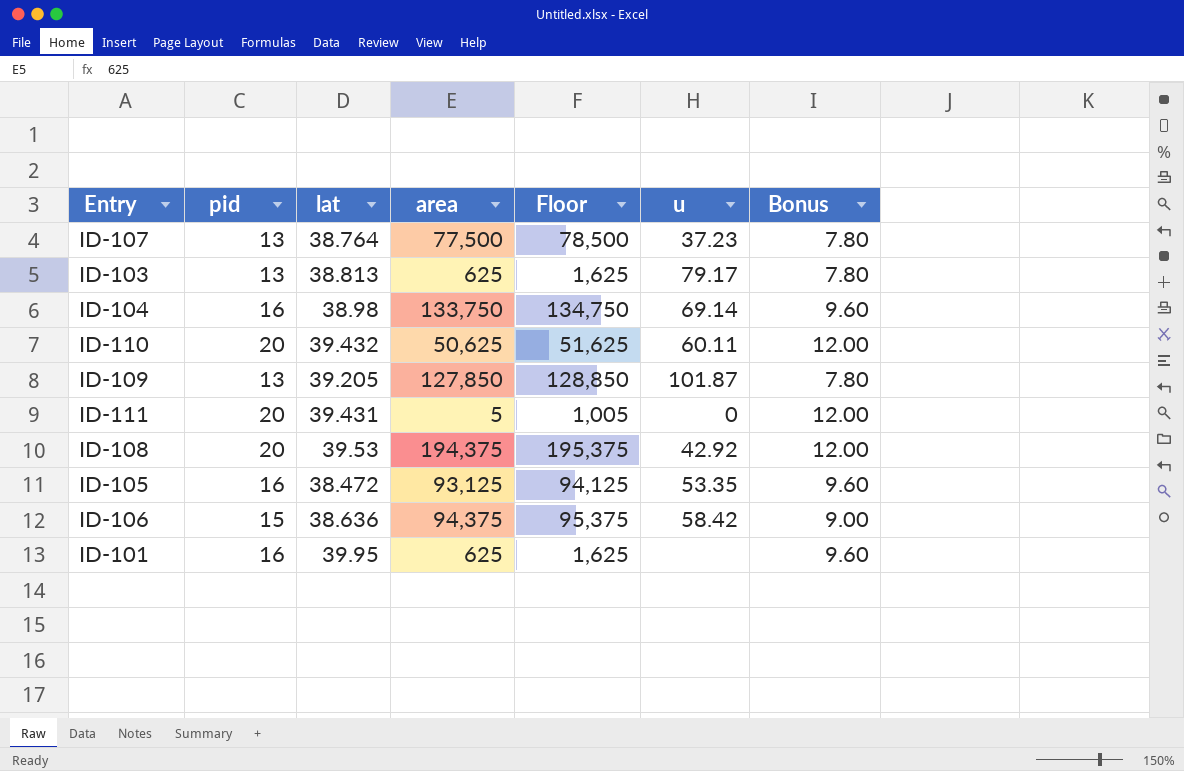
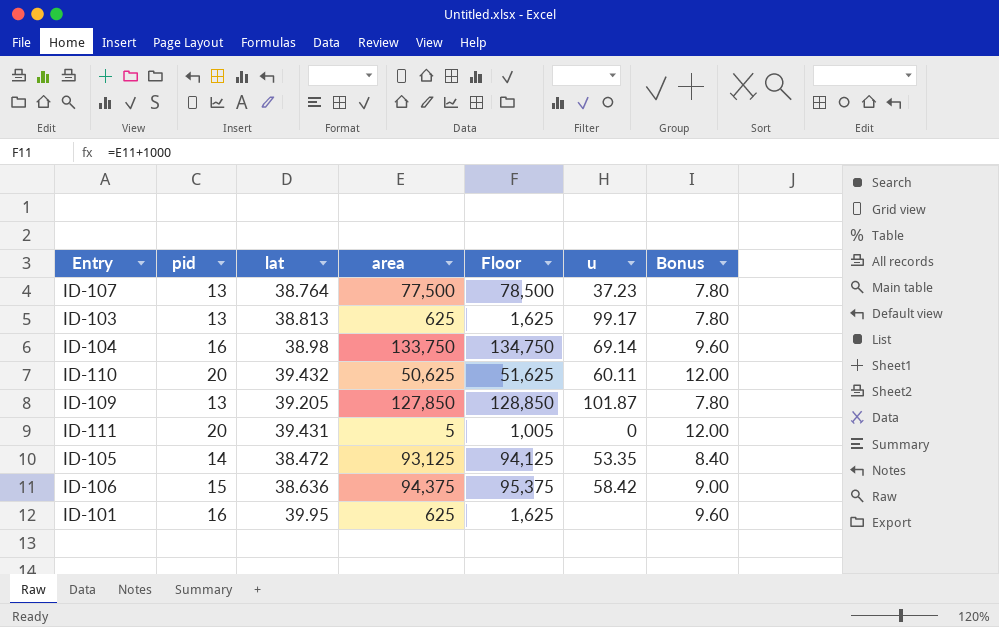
row ID-108: 20 | 39.53 | 194,375 | 195,375 | 42.92 | 12.00 -> none
ID-103 | u: 79.17 -> 99.17
ID-105 | pid: 16 -> 14
ID-105 | Bonus: 9.60 -> 8.40

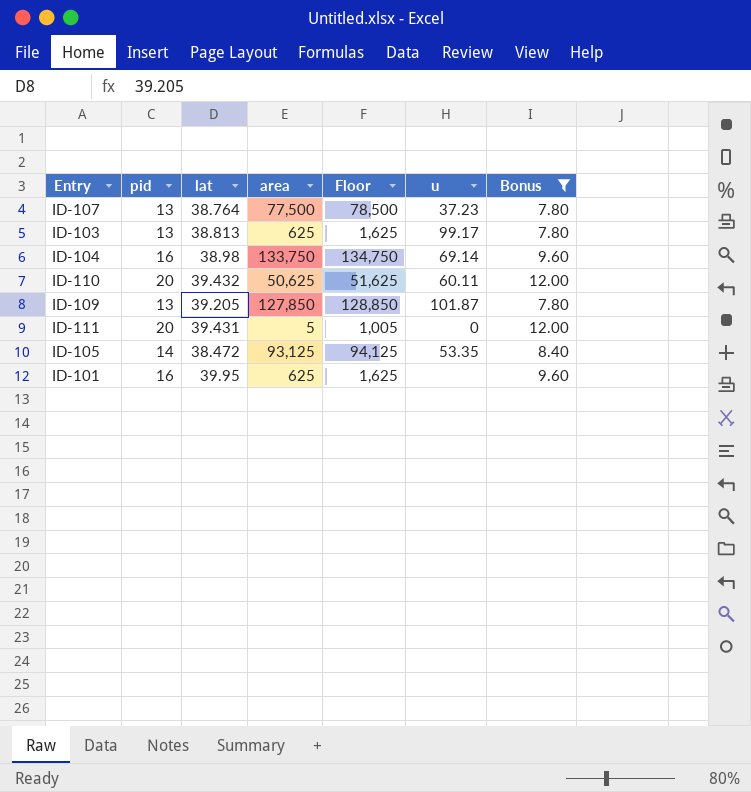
filter: none -> Bonus != 9.00

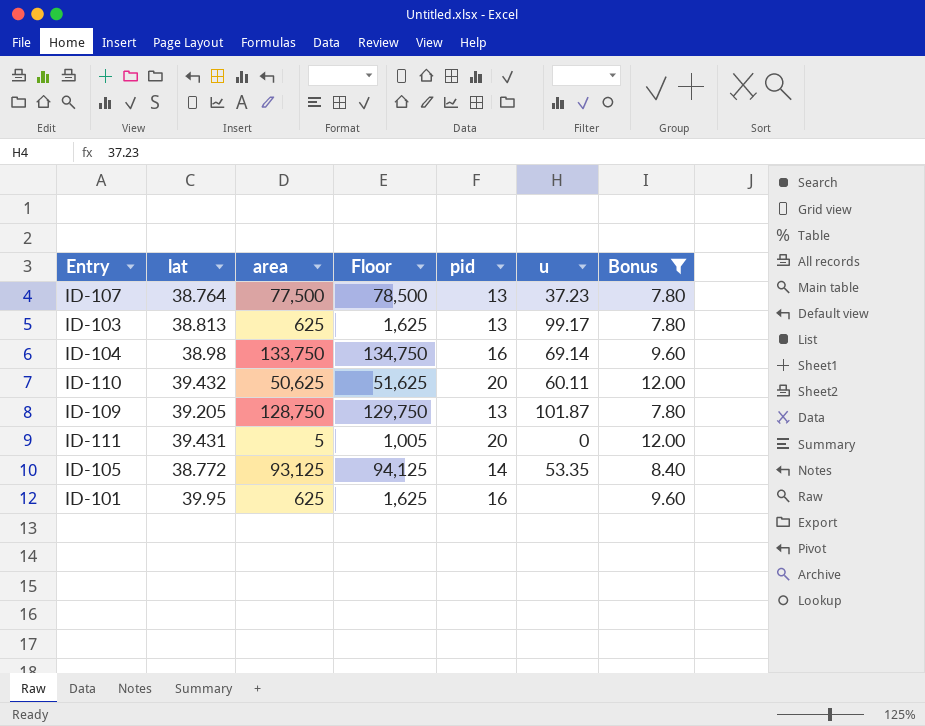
column pid | position: 2 -> 5
ID-109 | area: 127,850 -> 128,750
ID-109 | Floor: 128,850 -> 129,750
ID-105 | lat: 38.472 -> 38.772

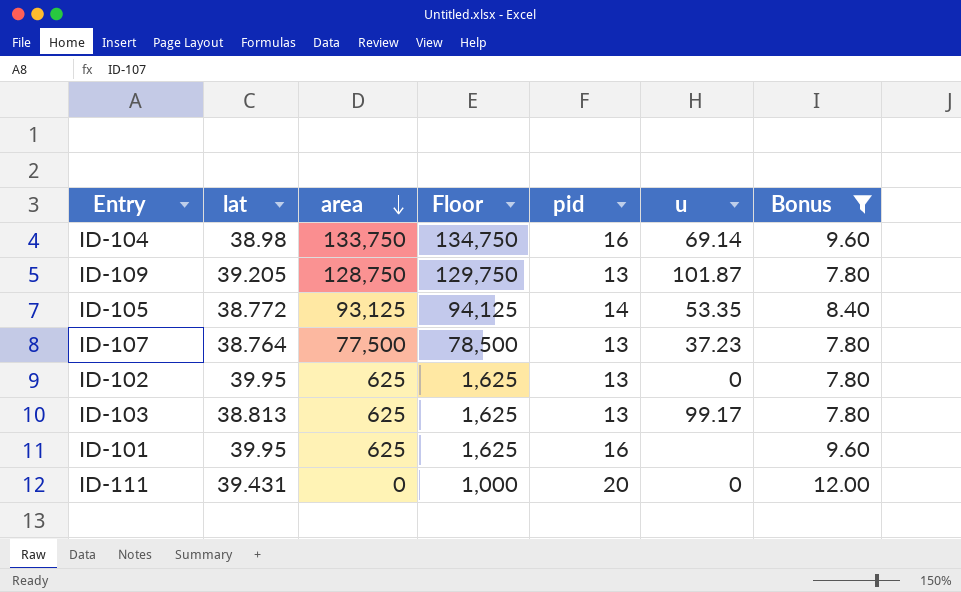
row order: none -> area descending
row ID-110: 39.432 | 50,625 | 51,625 | 20 | 60.11 | 12.00 -> none
row ID-102: none -> 39.95 | 625 | 1,625 | 13 | 0 | 7.80
ID-111 | area: 5 -> 0
ID-111 | Floor: 1,005 -> 1,000

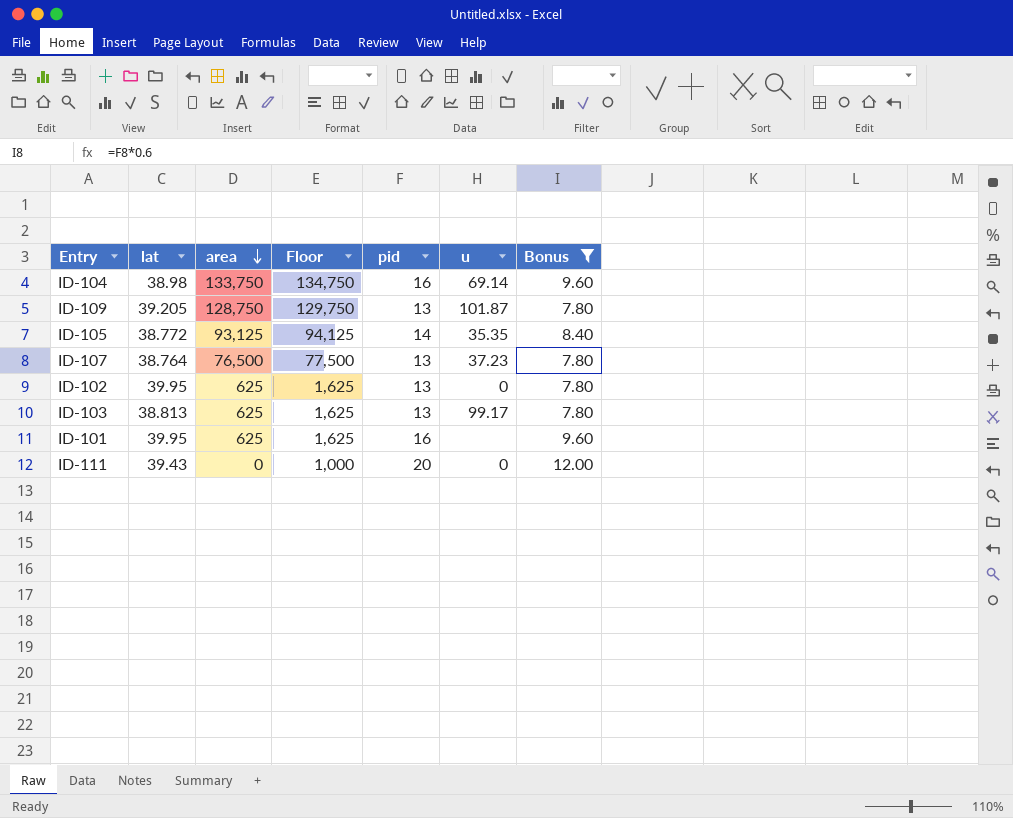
ID-105 | u: 53.35 -> 35.35
ID-107 | area: 77,500 -> 76,500
ID-107 | Floor: 78,500 -> 77,500
ID-111 | lat: 39.431 -> 39.43

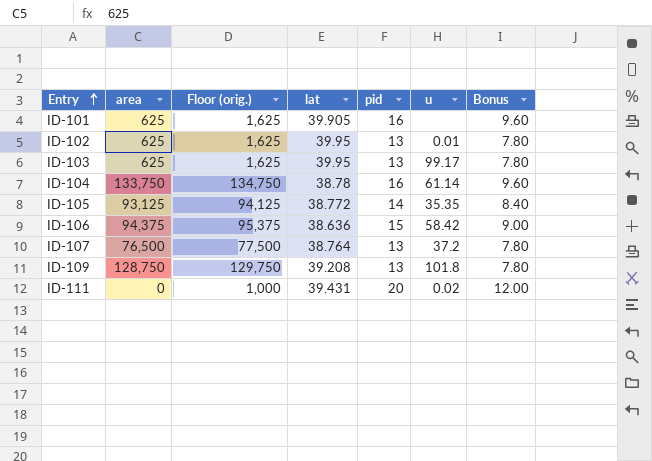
filter: Bonus != 9.00 -> none
row order: area descending -> Entry ascending
column name: Floor -> Floor (orig.)
column lat | position: 2 -> 4
ID-101 | lat: 39.95 -> 39.905
ID-102 | u: 0 -> 0.01
ID-103 | lat: 38.813 -> 39.95
ID-104 | lat: 38.98 -> 38.78
ID-104 | u: 69.14 -> 61.14
ID-107 | u: 37.23 -> 37.2
ID-109 | lat: 39.205 -> 39.208
ID-109 | u: 101.87 -> 101.8
ID-111 | lat: 39.43 -> 39.431
ID-111 | u: 0 -> 0.02

